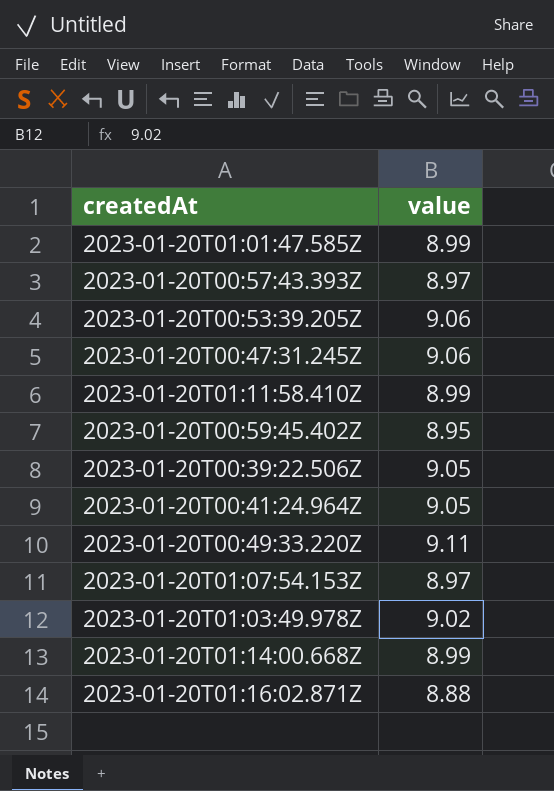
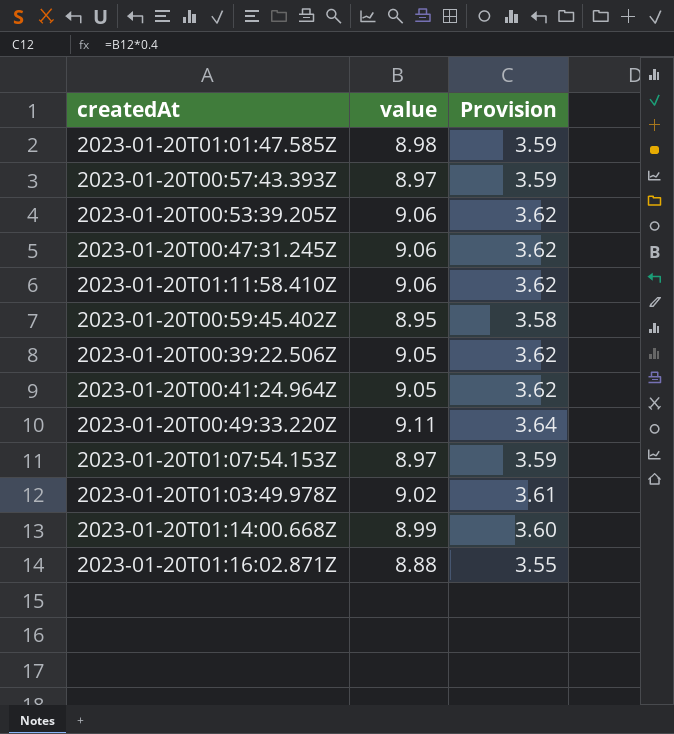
column Provision | formula: none -> [value] * 0.4
2023-01-20T01:01:47.585Z | value: 8.99 -> 8.98
2023-01-20T01:11:58.410Z | value: 8.99 -> 9.06

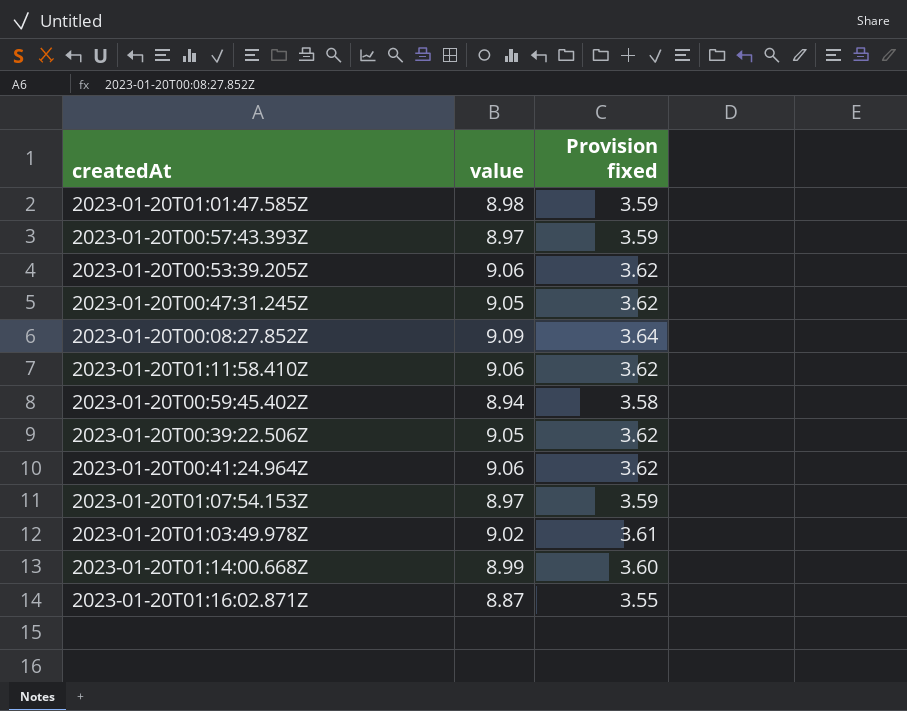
column name: Provision -> Provision fixed
row 2023-01-20T00:49:33.220Z: 9.11 | 3.64 -> none
2023-01-20T00:47:31.245Z | value: 9.06 -> 9.05
row 2023-01-20T00:08:27.852Z: none -> 9.09 | 3.64
2023-01-20T00:59:45.402Z | value: 8.95 -> 8.94
2023-01-20T00:41:24.964Z | value: 9.05 -> 9.06
2023-01-20T01:16:02.871Z | value: 8.88 -> 8.87

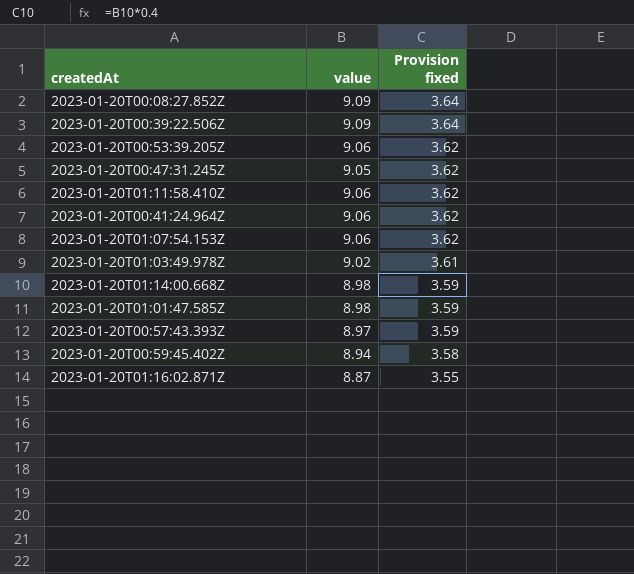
row order: none -> Provision fixed descending
2023-01-20T00:39:22.506Z | value: 9.05 -> 9.09
2023-01-20T00:39:22.506Z | Provision fixed: 3.62 -> 3.64
2023-01-20T01:07:54.153Z | value: 8.97 -> 9.06
2023-01-20T01:07:54.153Z | Provision fixed: 3.59 -> 3.62
2023-01-20T01:14:00.668Z | value: 8.99 -> 8.98
2023-01-20T01:14:00.668Z | Provision fixed: 3.60 -> 3.59

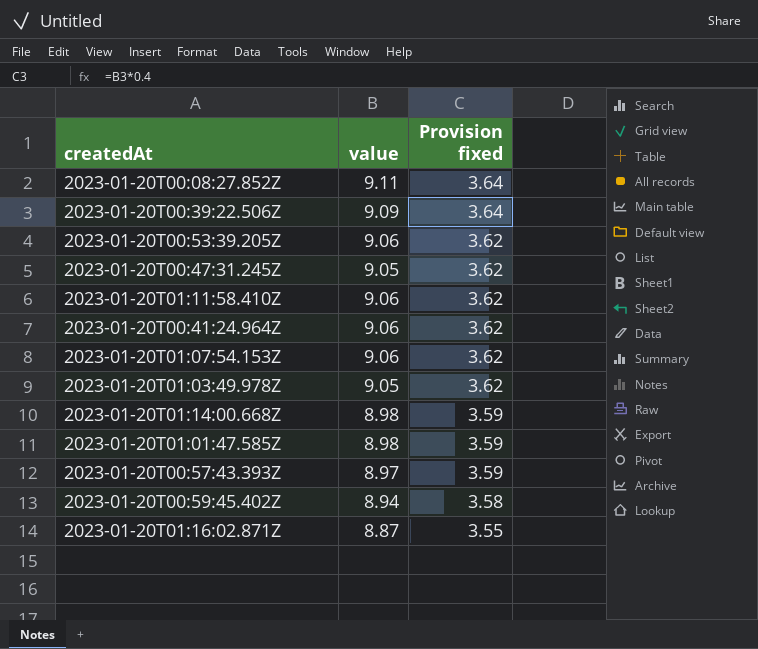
2023-01-20T00:08:27.852Z | value: 9.09 -> 9.11
2023-01-20T01:03:49.978Z | value: 9.02 -> 9.05
2023-01-20T01:03:49.978Z | Provision fixed: 3.61 -> 3.62

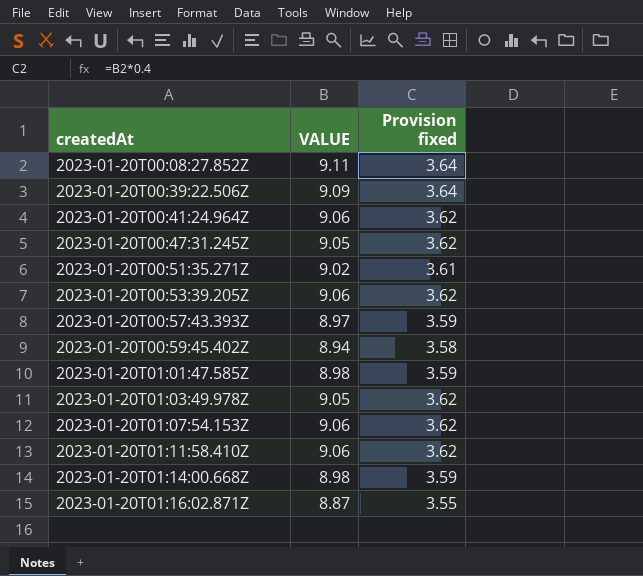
row order: Provision fixed descending -> createdAt ascending
column name: value -> VALUE
row 2023-01-20T00:51:35.271Z: none -> 9.02 | 3.61

